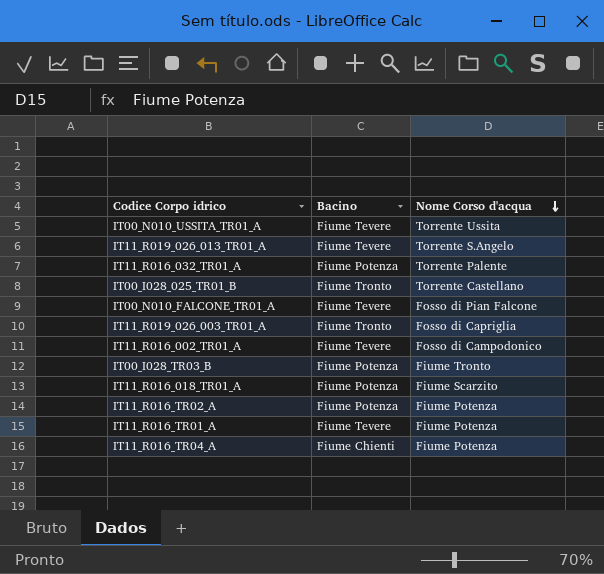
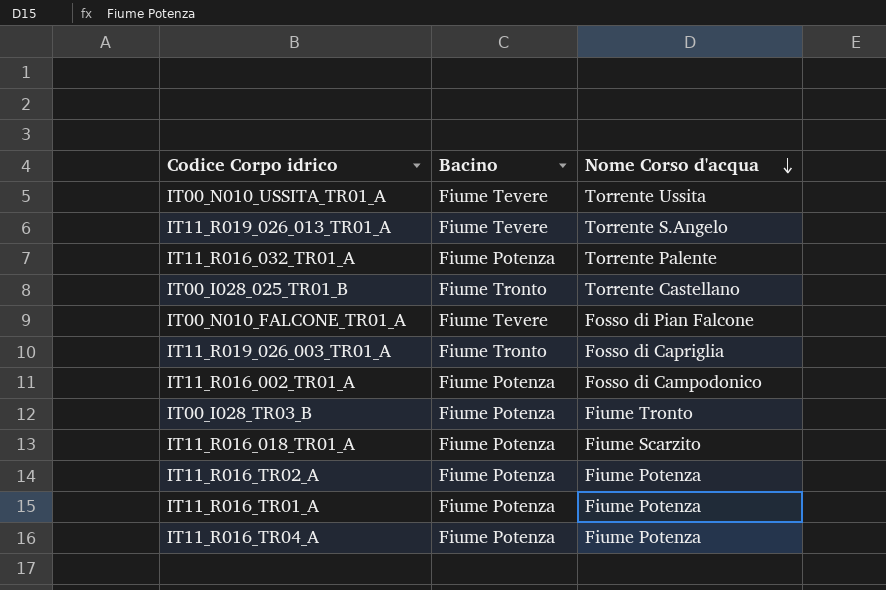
IT11_R016_002_TR01_A | Bacino: Fiume Tevere -> Fiume Potenza
IT11_R016_TR01_A | Bacino: Fiume Tevere -> Fiume Potenza
IT11_R016_TR04_A | Bacino: Fiume Chienti -> Fiume Potenza

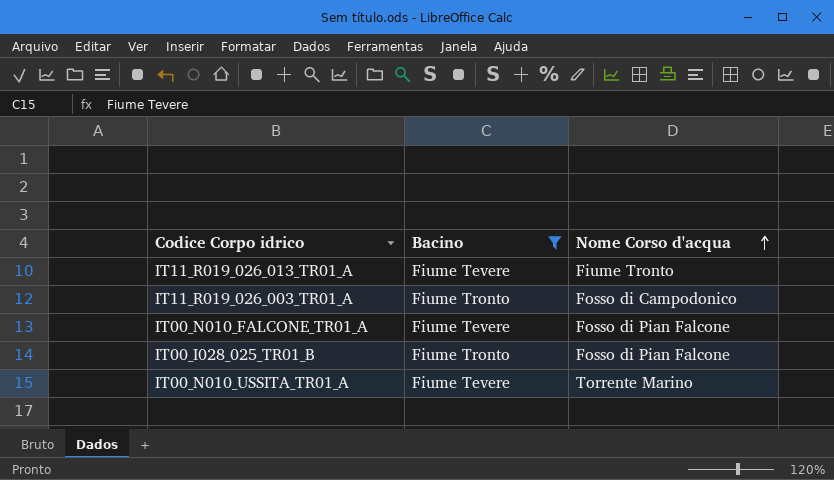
filter: none -> Bacino != Fiume Potenza
row order: Nome Corso d'acqua descending -> Nome Corso d'acqua ascending
IT11_R019_026_013_TR01_A | Nome Corso d'acqua: Torrente S.Angelo -> Fiume Tronto
IT11_R019_026_003_TR01_A | Nome Corso d'acqua: Fosso di Capriglia -> Fosso di Campodonico
IT00_I028_025_TR01_B | Nome Corso d'acqua: Torrente Castellano -> Fosso di Pian Falcone
IT00_N010_USSITA_TR01_A | Nome Corso d'acqua: Torrente Ussita -> Torrente Marino

